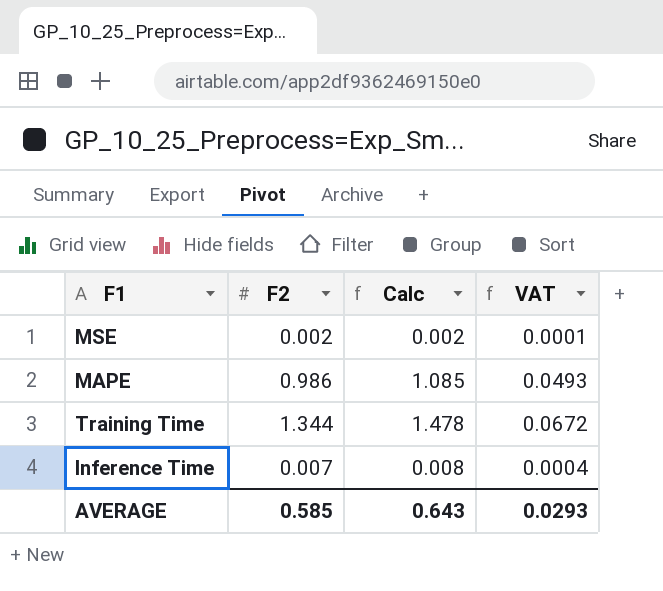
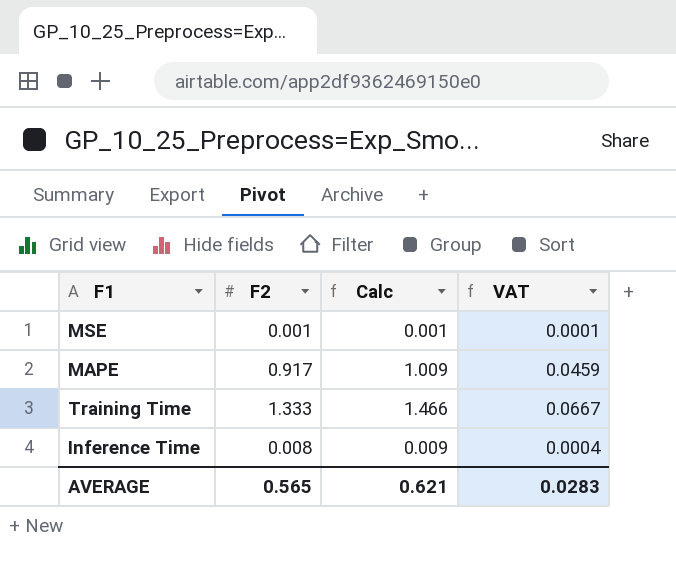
MSE | F2: 0.002 -> 0.001
MSE | Calc: 0.002 -> 0.001
MAPE | F2: 0.986 -> 0.917
MAPE | Calc: 1.085 -> 1.009
MAPE | VAT: 0.0493 -> 0.0459
Training Time | F2: 1.344 -> 1.333
Training Time | Calc: 1.478 -> 1.466
Training Time | VAT: 0.0672 -> 0.0667
Inference Time | F2: 0.007 -> 0.008
Inference Time | Calc: 0.008 -> 0.009
AVERAGE | F2: 0.585 -> 0.565
AVERAGE | Calc: 0.643 -> 0.621
AVERAGE | VAT: 0.0293 -> 0.0283

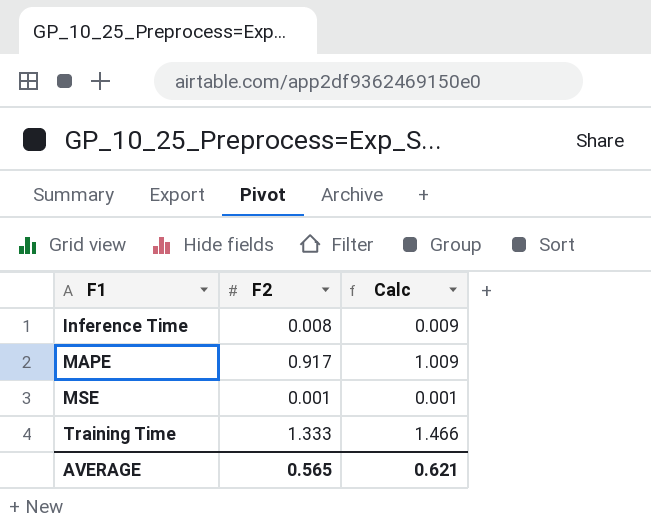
row order: none -> F1 ascending
column VAT | formula: [F2] * 0.05 -> none

